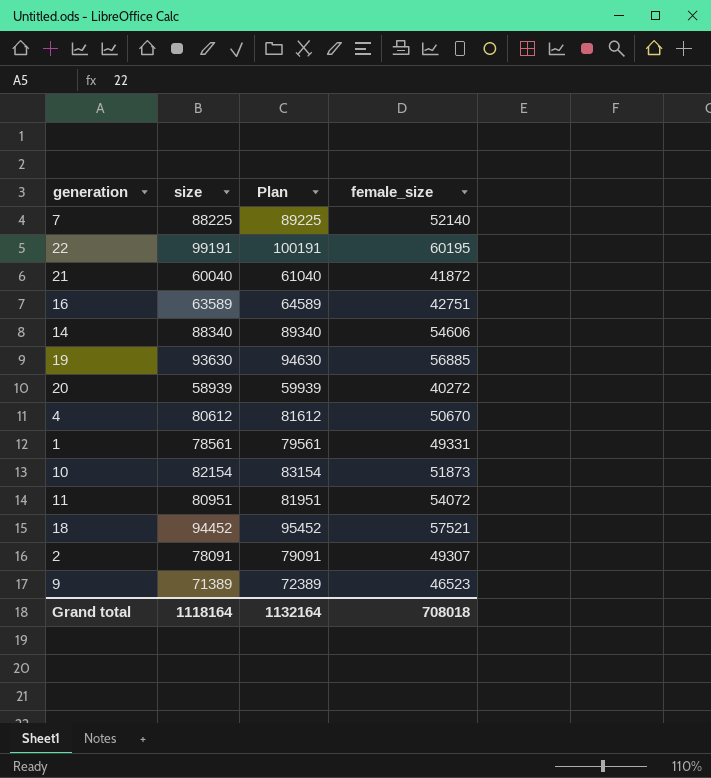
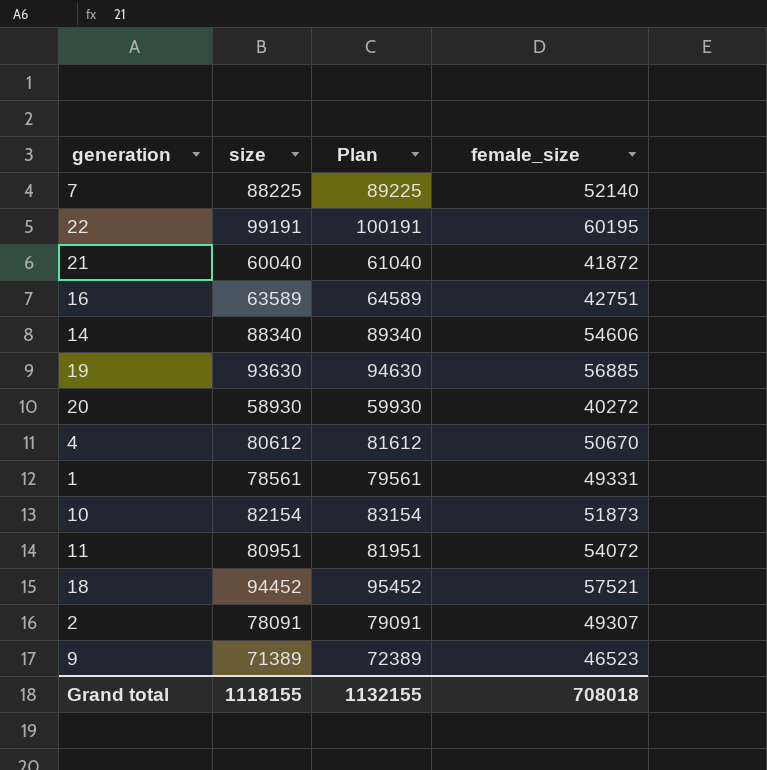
20 | size: 58939 -> 58930
20 | Plan: 59939 -> 59930
Grand total | size: 1118164 -> 1118155
Grand total | Plan: 1132164 -> 1132155

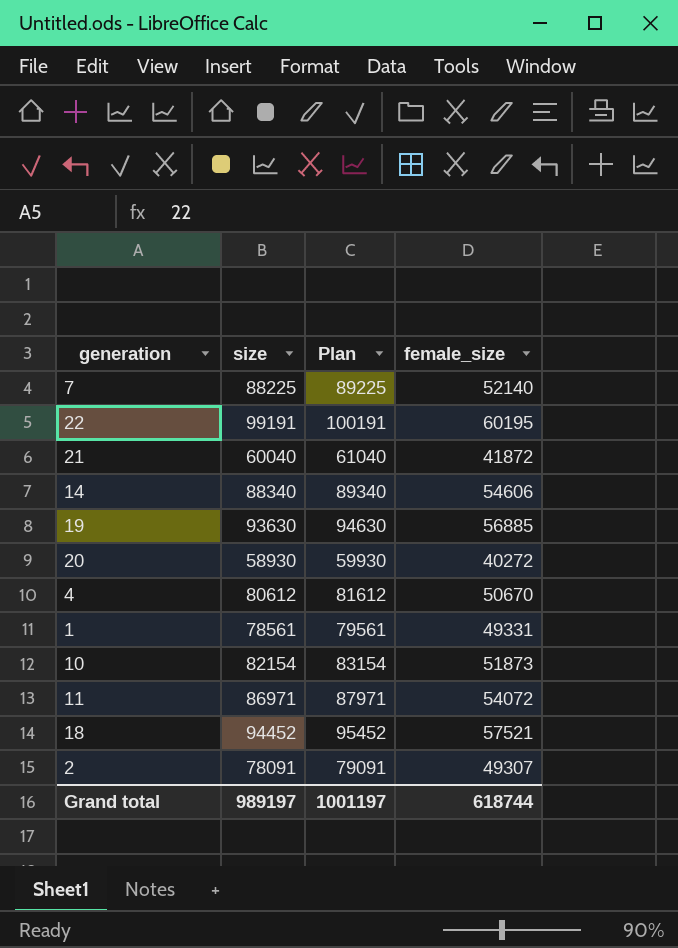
row 16: 63589 | 64589 | 42751 -> none
row 9: 71389 | 72389 | 46523 -> none
11 | size: 80951 -> 86971
11 | Plan: 81951 -> 87971
Grand total | size: 1118155 -> 989197
Grand total | Plan: 1132155 -> 1001197
Grand total | female_size: 708018 -> 618744

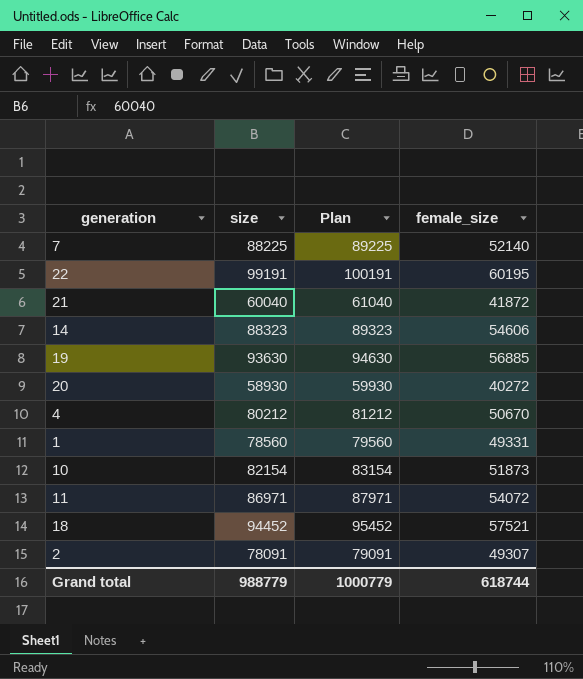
14 | size: 88340 -> 88323
14 | Plan: 89340 -> 89323
4 | size: 80612 -> 80212
4 | Plan: 81612 -> 81212
1 | size: 78561 -> 78560
1 | Plan: 79561 -> 79560
Grand total | size: 989197 -> 988779
Grand total | Plan: 1001197 -> 1000779

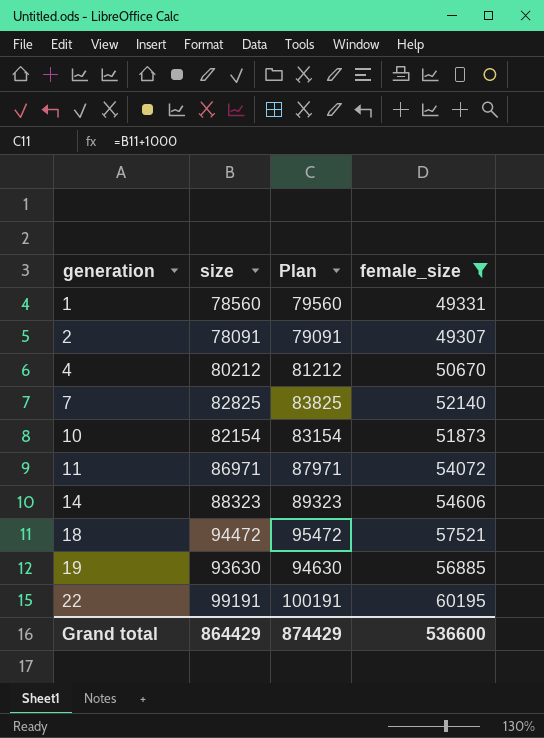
filter: none -> female_size >= 49307
row order: none -> generation ascending
7 | size: 88225 -> 82825
7 | Plan: 89225 -> 83825
18 | size: 94452 -> 94472
18 | Plan: 95452 -> 95472
Grand total | size: 988779 -> 864429
Grand total | Plan: 1000779 -> 874429
Grand total | female_size: 618744 -> 536600

